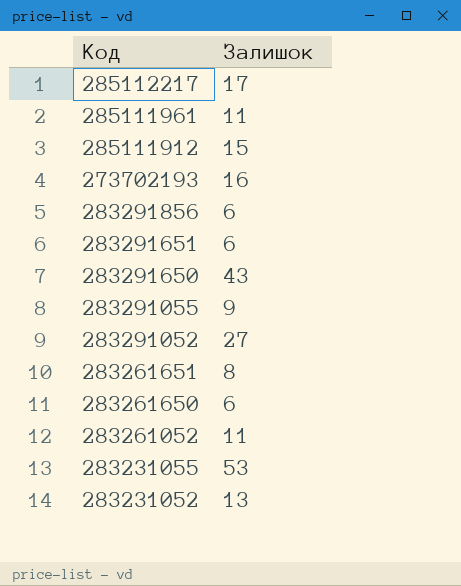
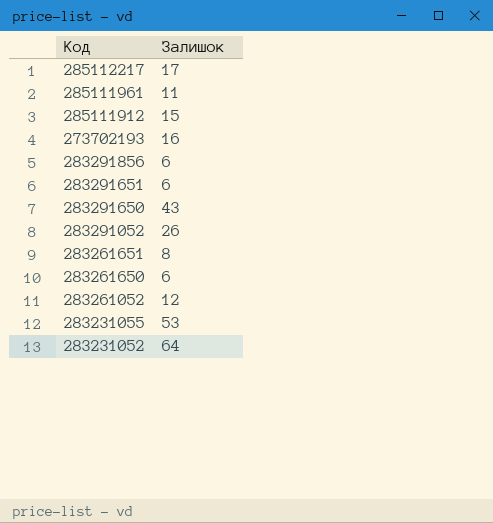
row 283291055: 9 -> none
283291052 | Залишок: 27 -> 26
283261052 | Залишок: 11 -> 12
283231052 | Залишок: 13 -> 64

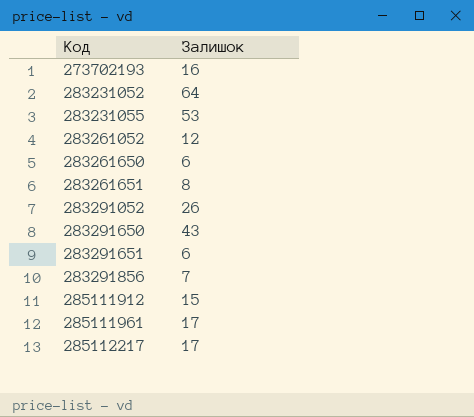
row order: none -> Код ascending
283291856 | Залишок: 6 -> 7
285111961 | Залишок: 11 -> 17

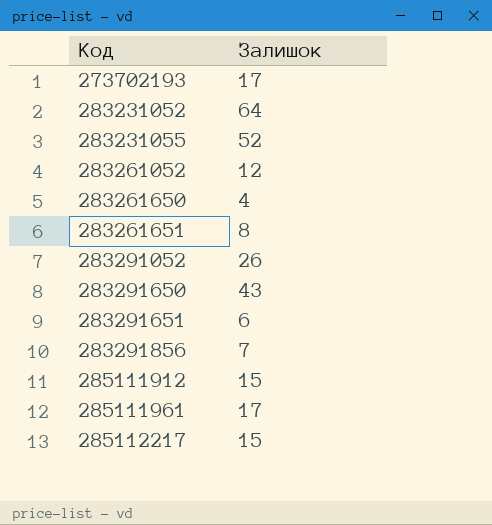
273702193 | Залишок: 16 -> 17
283231055 | Залишок: 53 -> 52
283261650 | Залишок: 6 -> 4
285112217 | Залишок: 17 -> 15

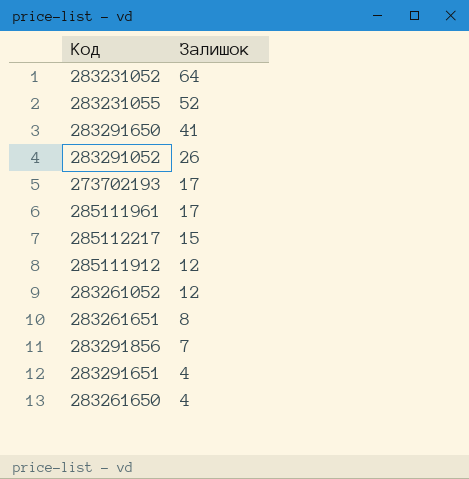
row order: Код ascending -> Залишок descending
283291650 | Залишок: 43 -> 41
285111912 | Залишок: 15 -> 12
283291651 | Залишок: 6 -> 4

